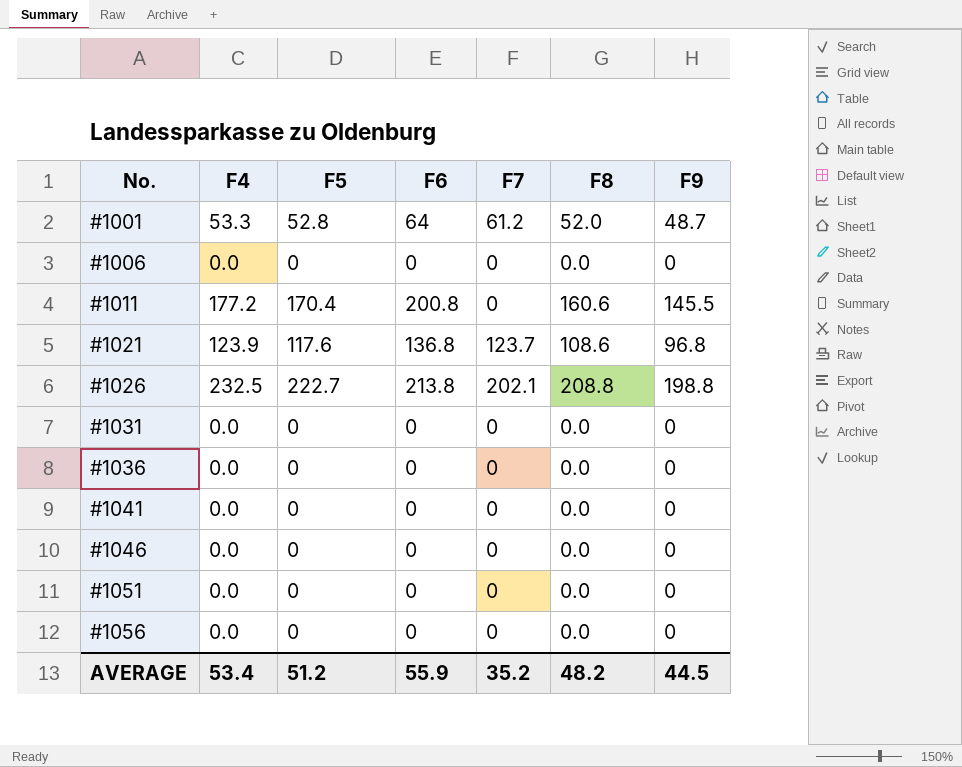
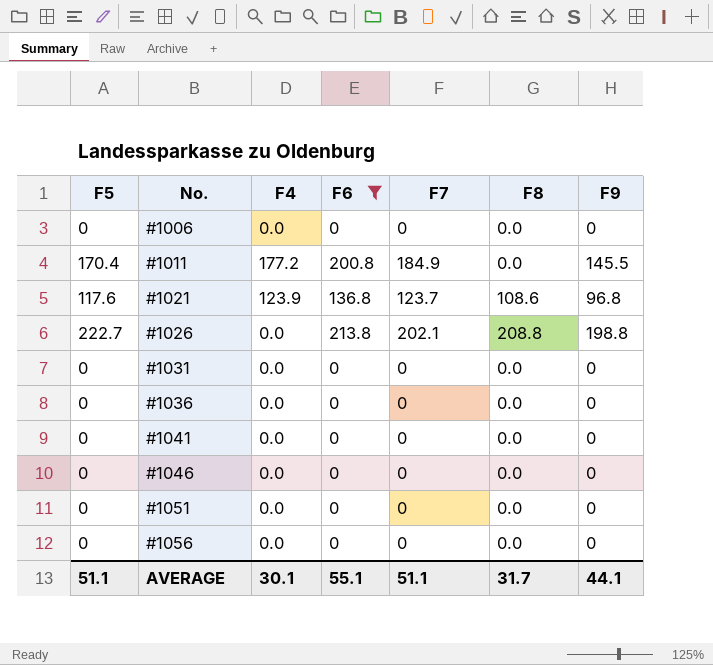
filter: none -> F6 != 64
column F5 | position: 3 -> 1
#1011 | F7: 0 -> 184.9
#1011 | F8: 160.6 -> 0.0
#1026 | F4: 232.5 -> 0.0
AVERAGE | F5: 51.2 -> 51.1
AVERAGE | F4: 53.4 -> 30.1
AVERAGE | F6: 55.9 -> 55.1
AVERAGE | F7: 35.2 -> 51.1
AVERAGE | F8: 48.2 -> 31.7
AVERAGE | F9: 44.5 -> 44.1

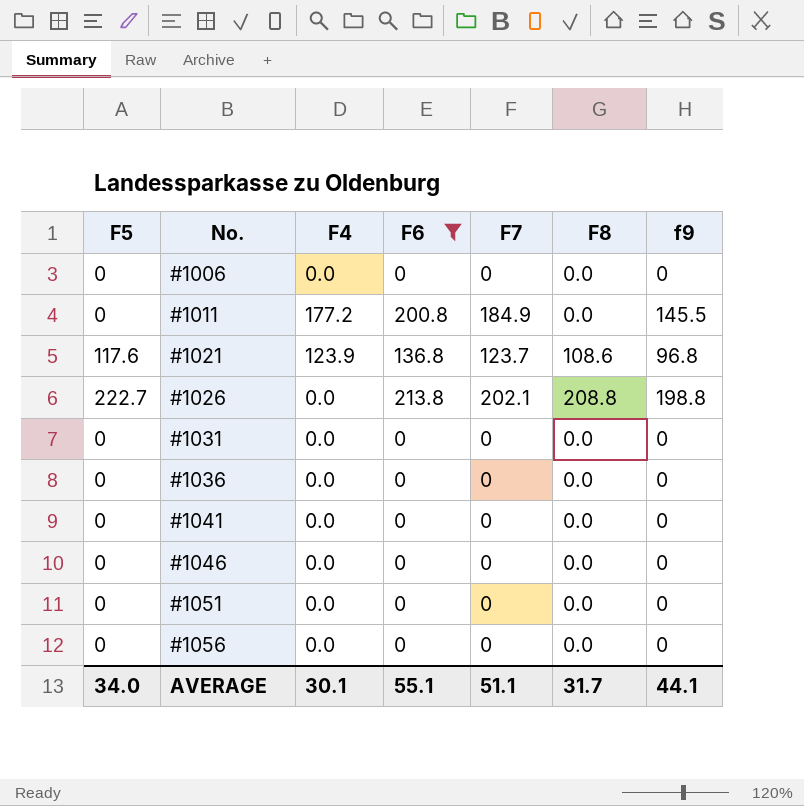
column name: F9 -> f9
#1011 | F5: 170.4 -> 0
AVERAGE | F5: 51.1 -> 34.0

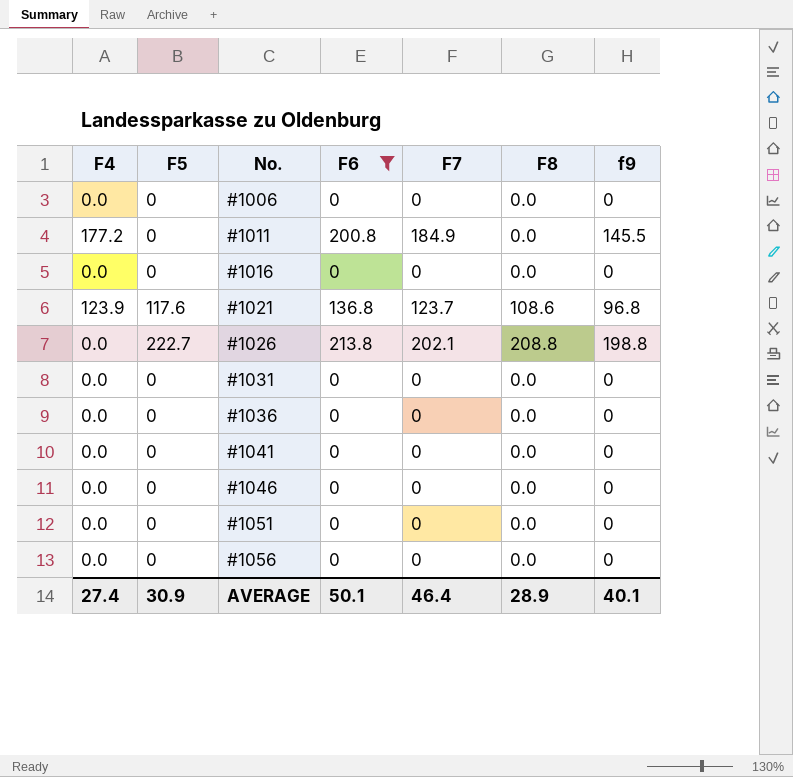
column F4 | position: 3 -> 1
row #1016: none -> 0.0 | 0 | 0 | 0 | 0.0 | 0
AVERAGE | F4: 30.1 -> 27.4
AVERAGE | F5: 34.0 -> 30.9
AVERAGE | F6: 55.1 -> 50.1
AVERAGE | F7: 51.1 -> 46.4
AVERAGE | F8: 31.7 -> 28.9
AVERAGE | f9: 44.1 -> 40.1

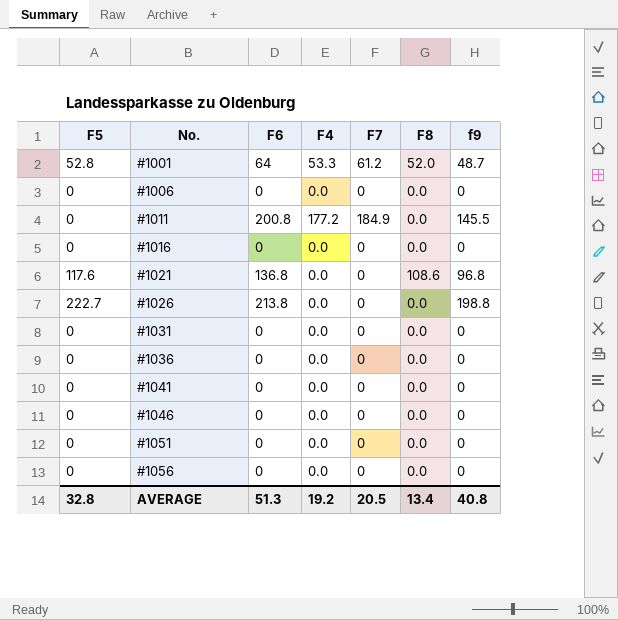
filter: F6 != 64 -> none
column F4 | position: 1 -> 4
#1021 | F4: 123.9 -> 0.0
#1021 | F7: 123.7 -> 0
#1026 | F7: 202.1 -> 0
#1026 | F8: 208.8 -> 0.0
AVERAGE | F5: 30.9 -> 32.8
AVERAGE | F6: 50.1 -> 51.3
AVERAGE | F4: 27.4 -> 19.2
AVERAGE | F7: 46.4 -> 20.5
AVERAGE | F8: 28.9 -> 13.4
AVERAGE | f9: 40.1 -> 40.8

